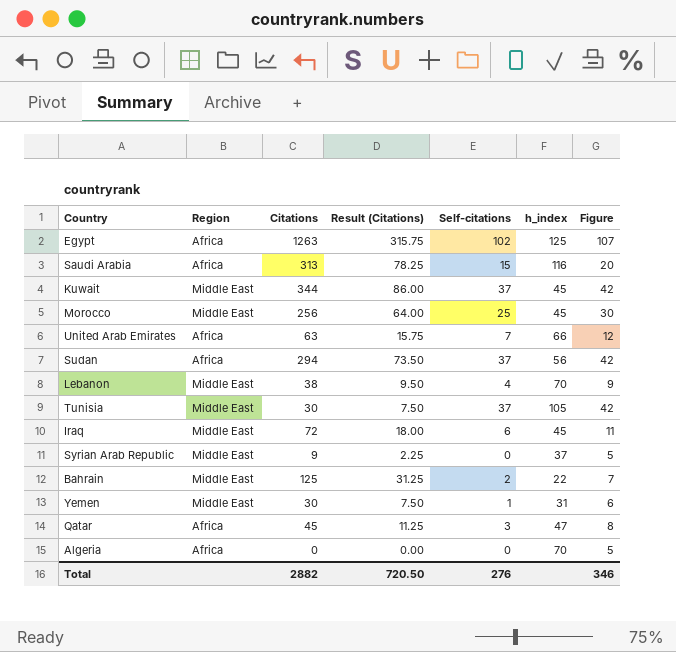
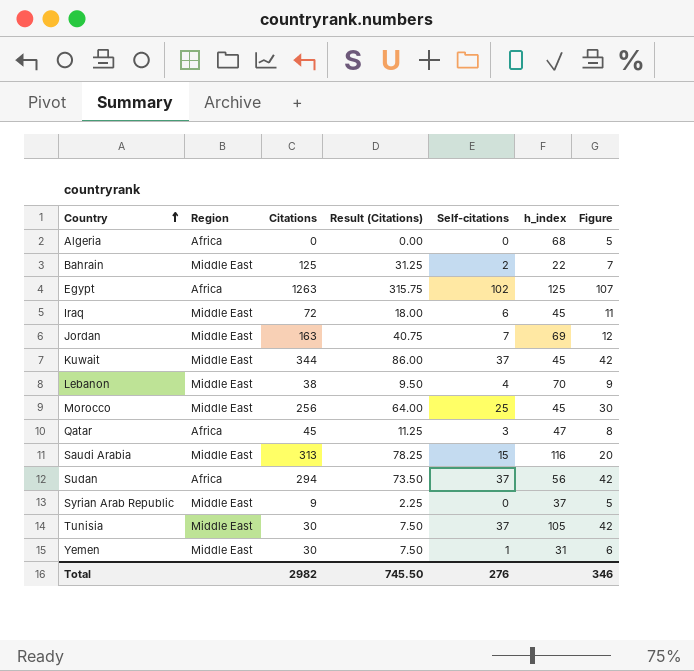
row order: none -> Country ascending
row United Arab Emirates: Africa | 63 | 15.75 | 7 | 66 | 12 -> none
Algeria | h_index: 70 -> 68
row Jordan: none -> Middle East | 163 | 40.75 | 7 | 69 | 12
Saudi Arabia | Region: Africa -> Middle East
Total | Citations: 2882 -> 2982
Total | Result (Citations): 720.50 -> 745.50

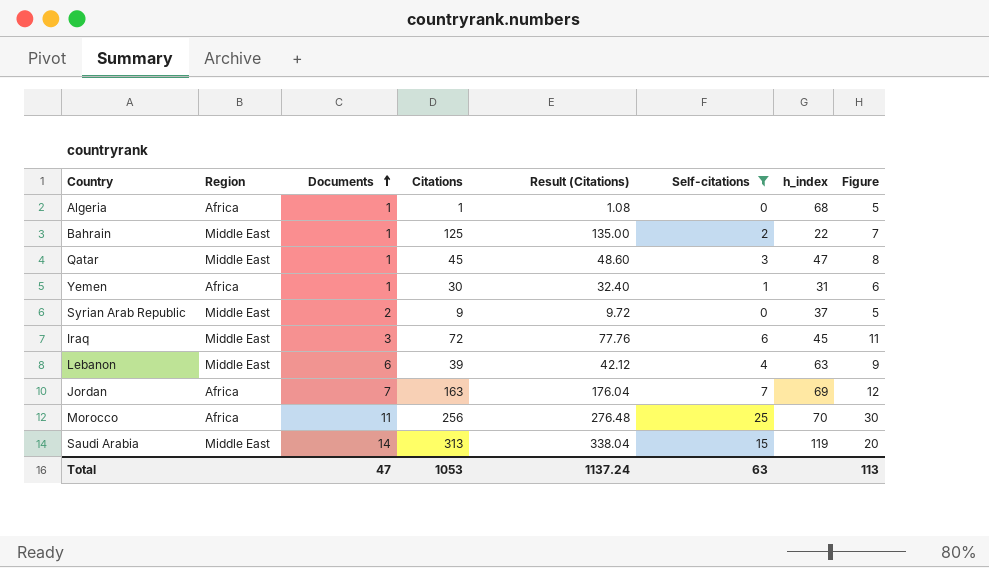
filter: none -> Self-citations <= 25
row order: Country ascending -> Documents ascending
column Documents | position: none -> 3
column Result (Citations) | formula: [Citations] * 0.25 -> [Citations] * 1.08
Algeria | Citations: 0 -> 1
Qatar | Region: Africa -> Middle East
Yemen | Region: Middle East -> Africa
Lebanon | Citations: 38 -> 39
Lebanon | h_index: 70 -> 63
Jordan | Region: Middle East -> Africa
Morocco | Region: Middle East -> Africa
Morocco | h_index: 45 -> 70
Saudi Arabia | h_index: 116 -> 119
Total | Citations: 2982 -> 1053
Total | Result (Citations): 745.50 -> 1137.24
Total | Self-citations: 276 -> 63
Total | Figure: 346 -> 113

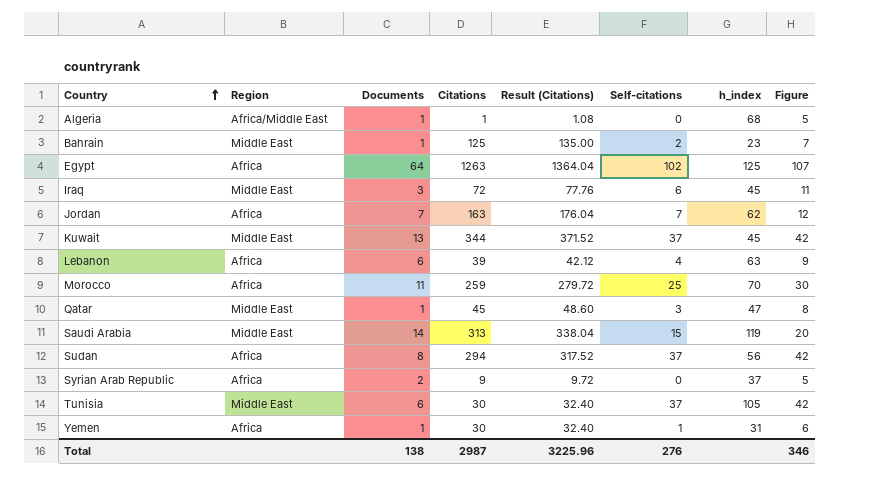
filter: Self-citations <= 25 -> none
row order: Documents ascending -> Country ascending
Algeria | Region: Africa -> Africa/Middle East
Bahrain | h_index: 22 -> 23
Jordan | h_index: 69 -> 62
Lebanon | Region: Middle East -> Africa
Morocco | Citations: 256 -> 259
Morocco | Result (Citations): 276.48 -> 279.72
Syrian Arab Republic | Region: Middle East -> Africa
Total | Documents: 47 -> 138
Total | Citations: 1053 -> 2987
Total | Result (Citations): 1137.24 -> 3225.96
Total | Self-citations: 63 -> 276
Total | Figure: 113 -> 346

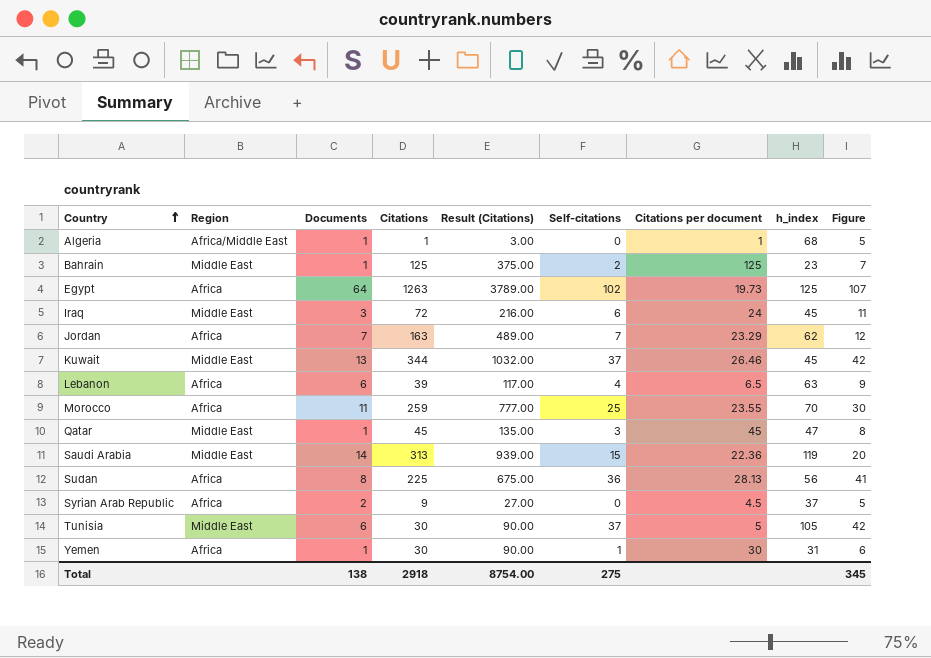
column Result (Citations) | formula: [Citations] * 1.08 -> [Citations] * 3
column Citations per document | formula: none -> [Citations] / [Documents]
Sudan | Citations: 294 -> 225
Sudan | Self-citations: 37 -> 36
Sudan | Figure: 42 -> 41
Total | Citations: 2987 -> 2918
Total | Result (Citations): 3225.96 -> 8754.00
Total | Self-citations: 276 -> 275
Total | Figure: 346 -> 345

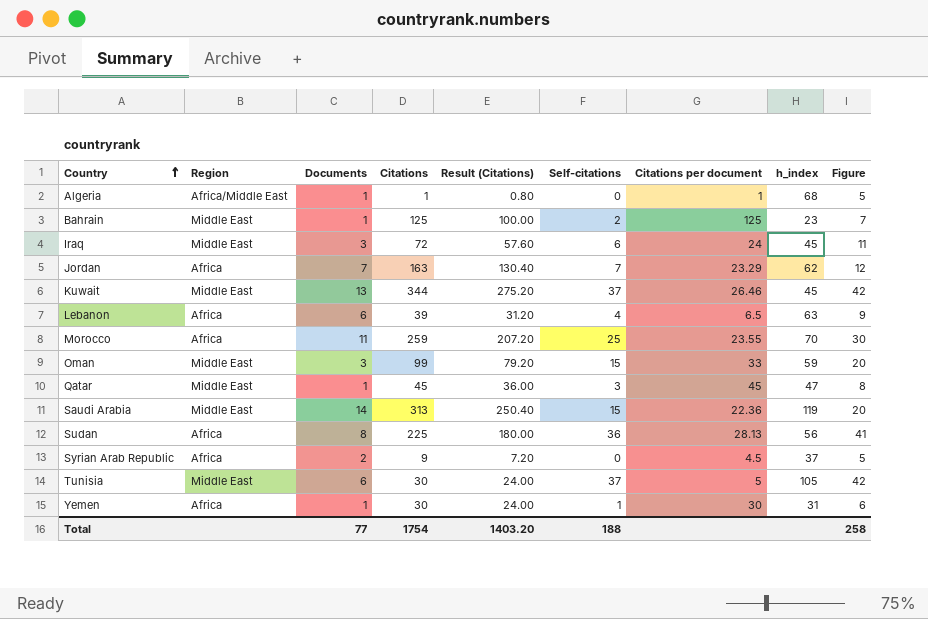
column Result (Citations) | formula: [Citations] * 3 -> [Citations] * 0.8
row Egypt: Africa | 64 | 1263 | 3789.00 | 102 | 19.73 | 125 | 107 -> none
row Oman: none -> Middle East | 3 | 99 | 79.20 | 15 | 33 | 59 | 20
Total | Documents: 138 -> 77
Total | Citations: 2918 -> 1754
Total | Result (Citations): 8754.00 -> 1403.20
Total | Self-citations: 275 -> 188
Total | Figure: 345 -> 258

